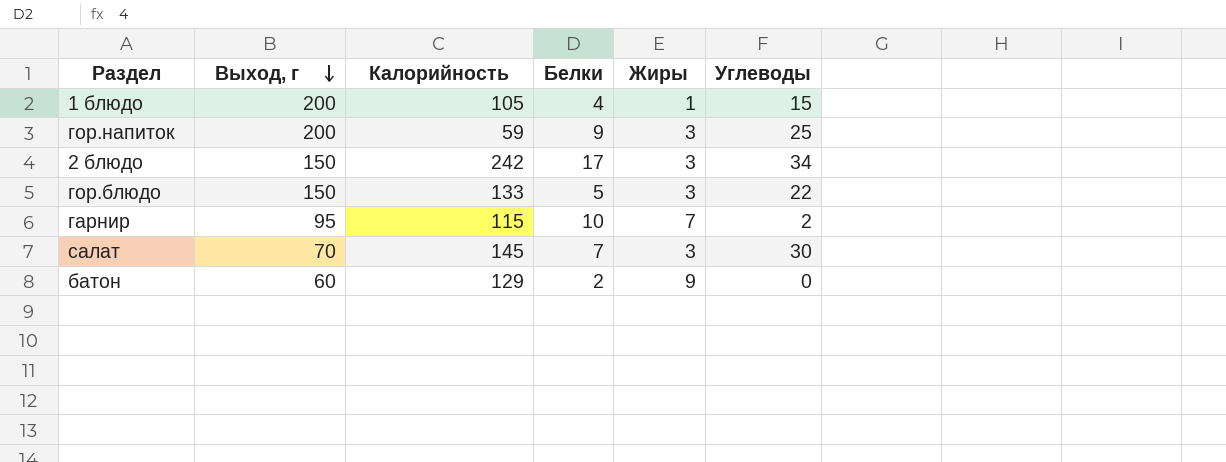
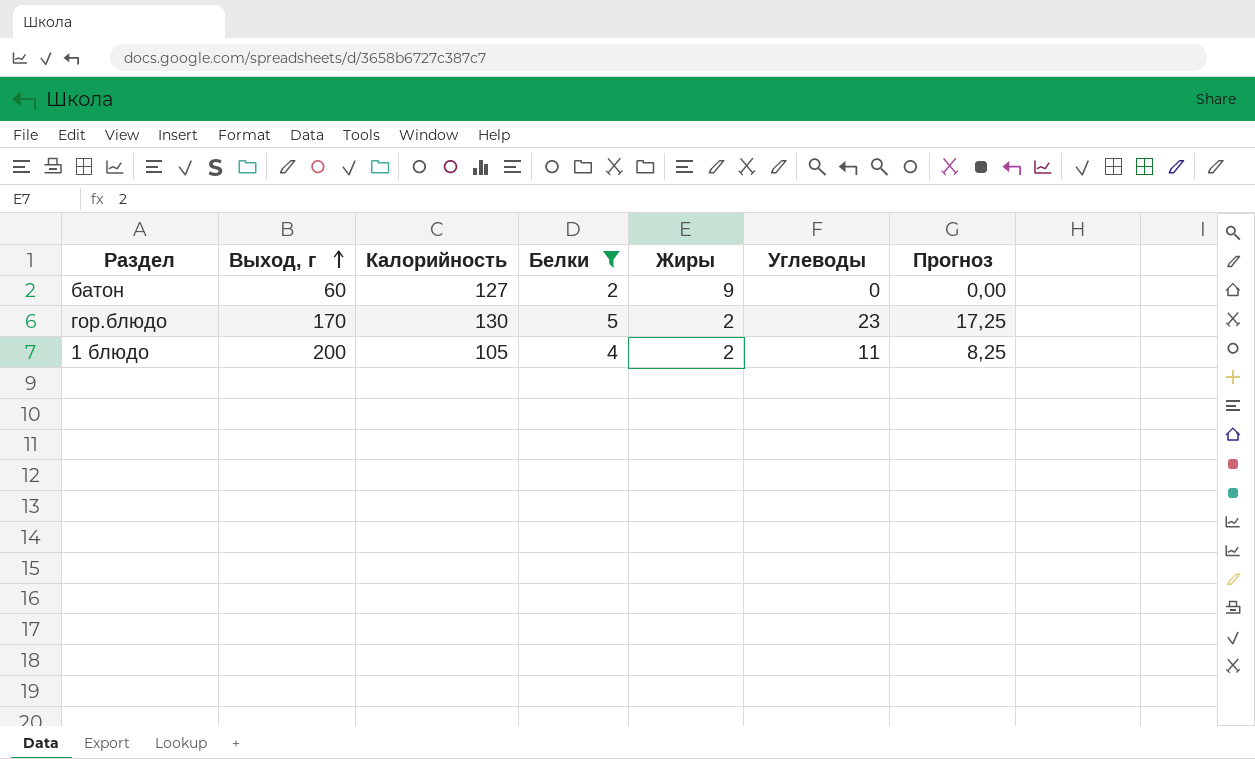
filter: none -> Белки <= 5
row order: Выход, г descending -> Выход, г ascending
column Прогноз | formula: none -> [Углеводы] * 0,75
батон | Калорийность: 129 -> 127
гор.блюдо | Выход, г: 150 -> 170
гор.блюдо | Калорийность: 133 -> 130
гор.блюдо | Жиры: 3 -> 2
гор.блюдо | Углеводы: 22 -> 23
1 блюдо | Жиры: 1 -> 2
1 блюдо | Углеводы: 15 -> 11

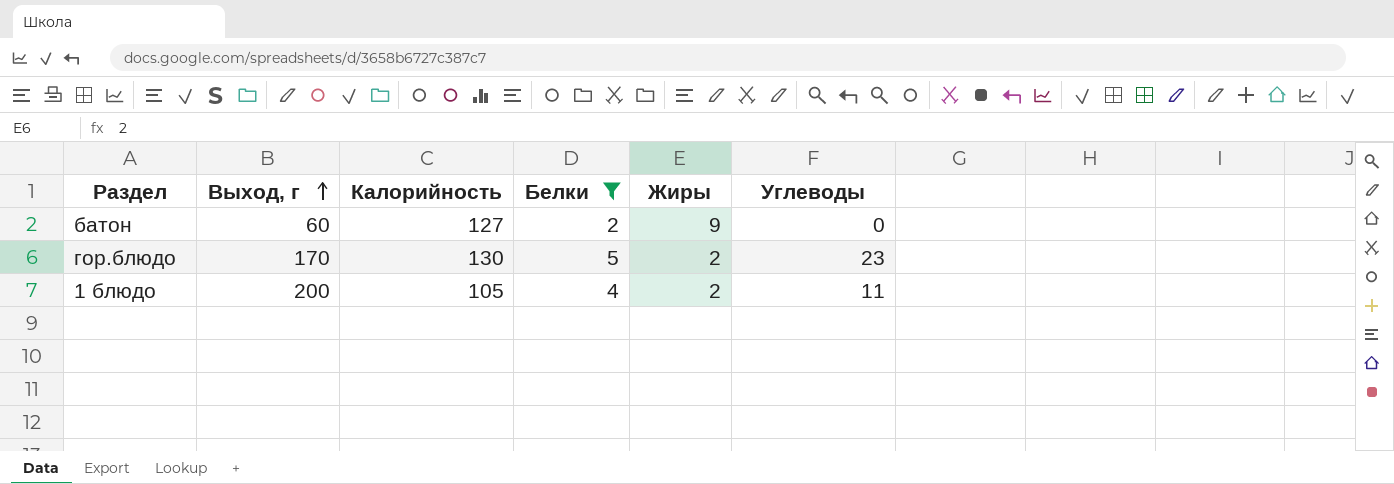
column Прогноз | formula: [Углеводы] * 0,75 -> none

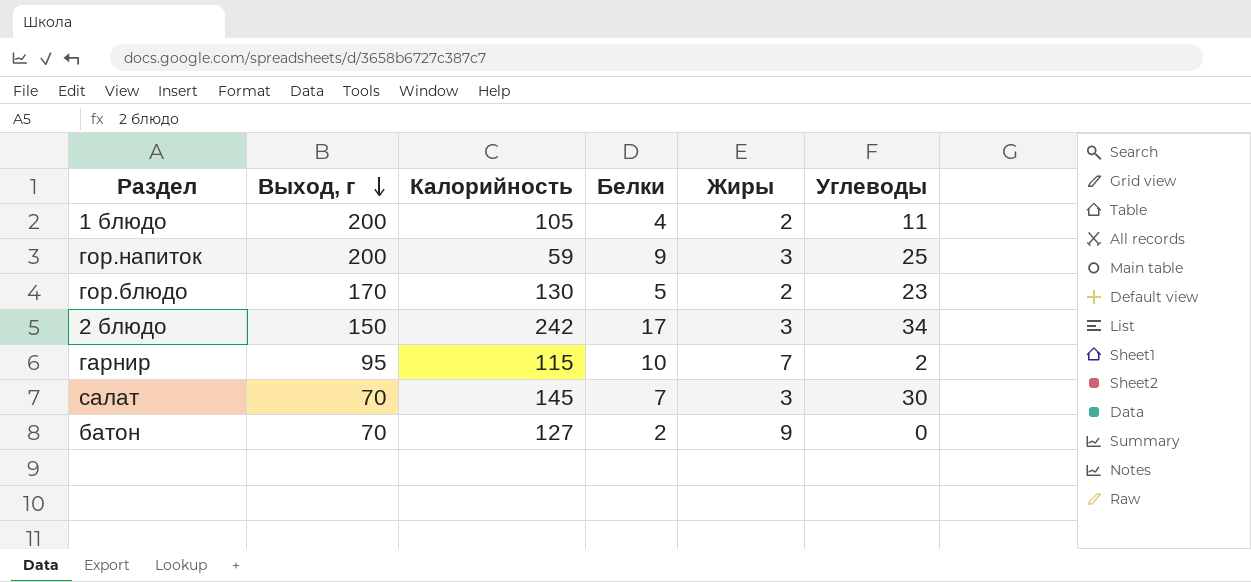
filter: Белки <= 5 -> none
row order: Выход, г ascending -> Выход, г descending
батон | Выход, г: 60 -> 70

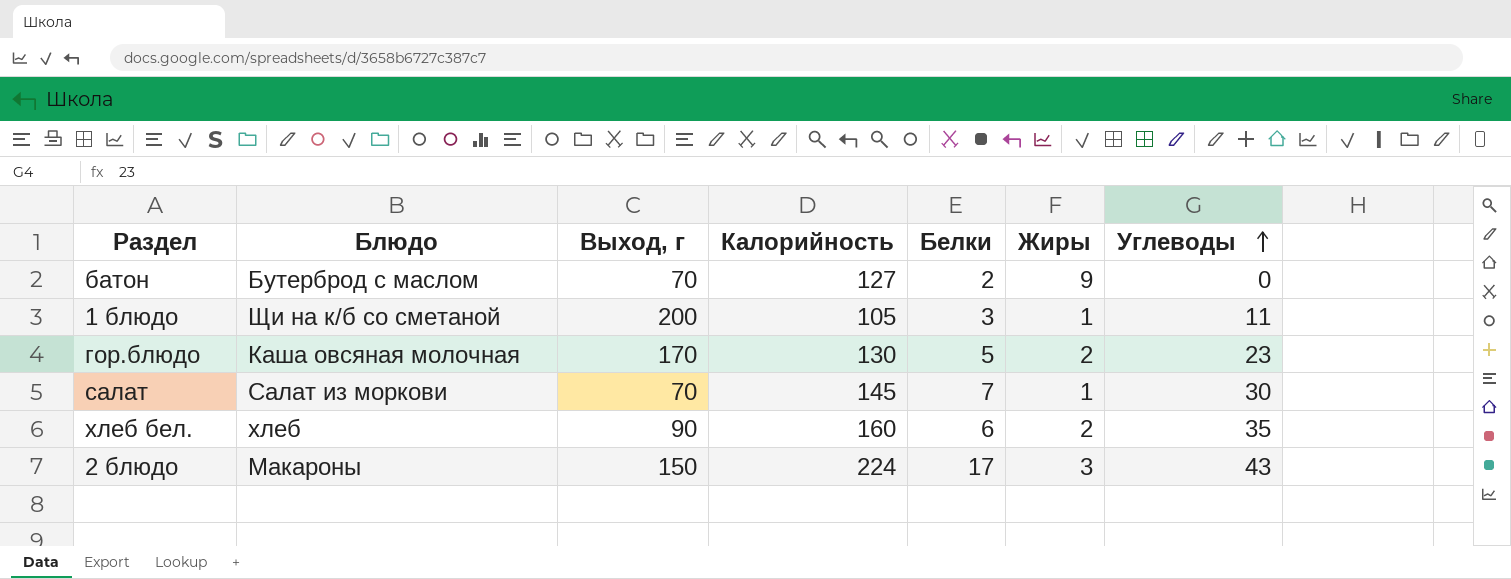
row order: Выход, г descending -> Углеводы ascending
column Блюдо | position: none -> 2
row гор.напиток: 200 | 59 | 9 | 3 | 25 -> none
row гарнир: 95 | 115 | 10 | 7 | 2 -> none
1 блюдо | Белки: 4 -> 3
1 блюдо | Жиры: 2 -> 1
салат | Жиры: 3 -> 1
row хлеб бел.: none -> хлеб | 90 | 160 | 6 | 2 | 35
2 блюдо | Калорийность: 242 -> 224
2 блюдо | Углеводы: 34 -> 43

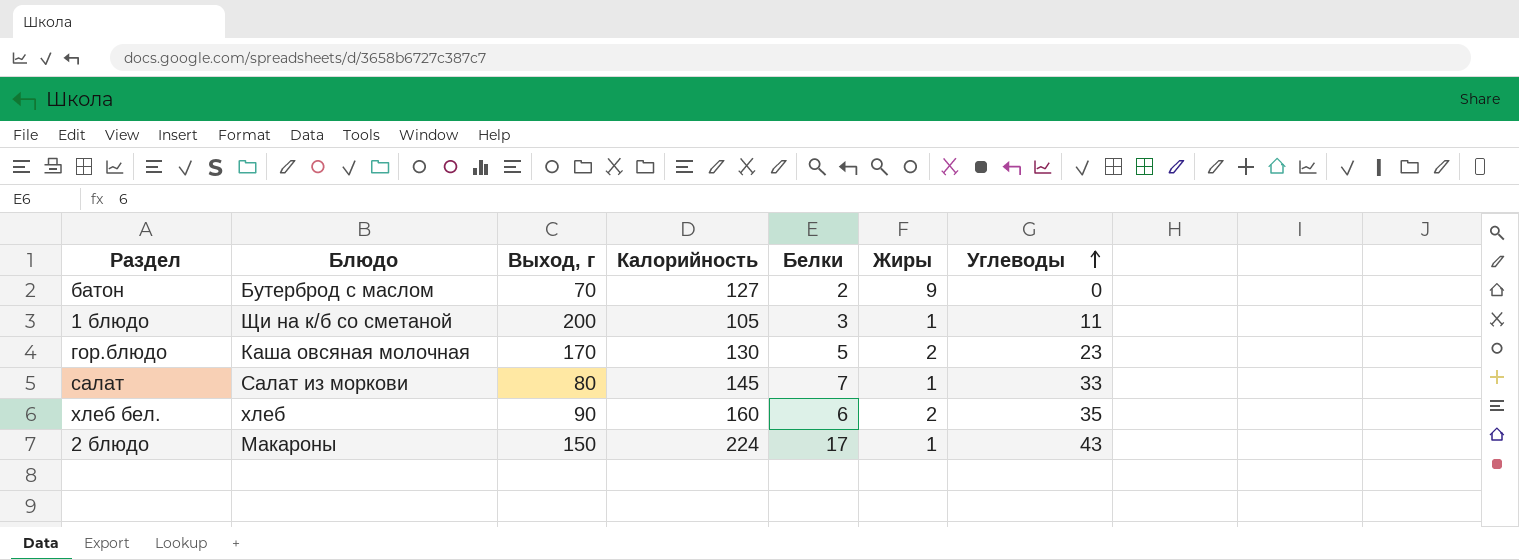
салат | Выход, г: 70 -> 80
салат | Углеводы: 30 -> 33
2 блюдо | Жиры: 3 -> 1

